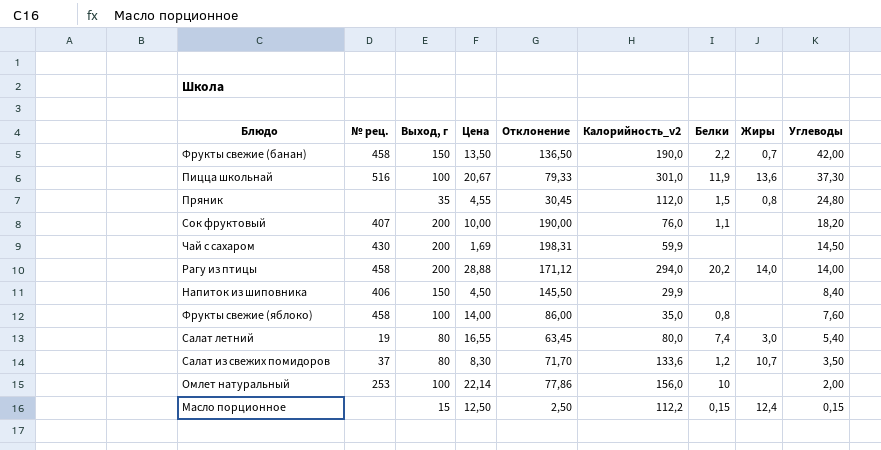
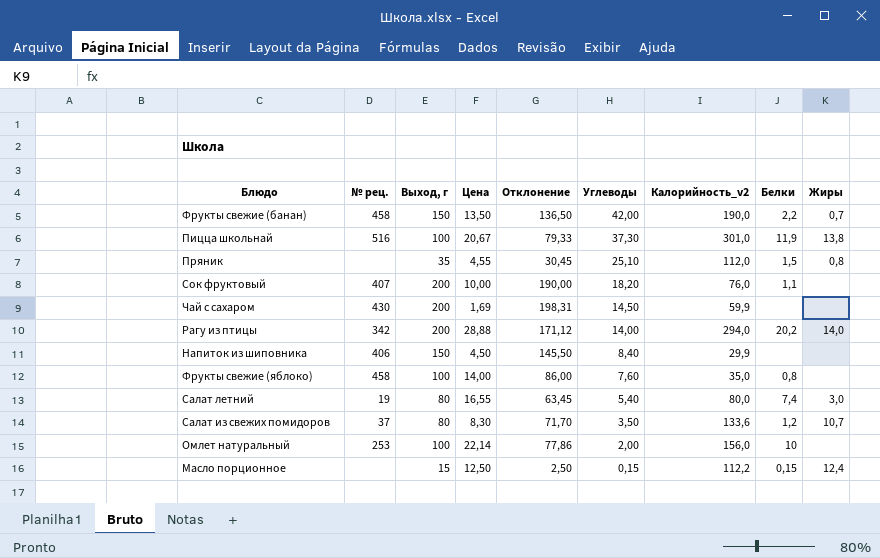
column Углеводы | position: 9 -> 6
Пицца школьнай | Жиры: 13,6 -> 13,8
Пряник | Углеводы: 24,80 -> 25,10
Рагу из птицы | № рец.: 458 -> 342

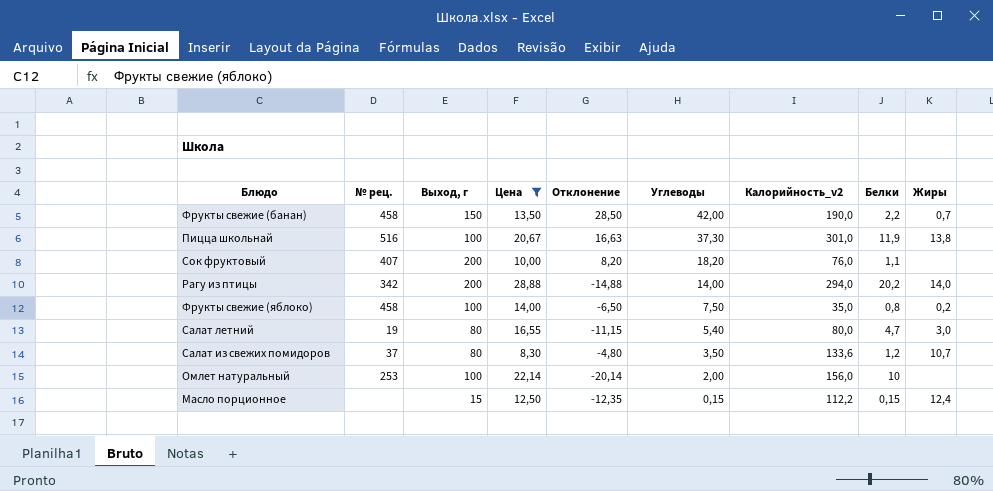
filter: none -> Цена >= 8,30
column Отклонение | formula: [Выход, г] - [Цена] -> [Углеводы] - [Цена]
Фрукты свежие (яблоко) | Углеводы: 7,60 -> 7,50
Фрукты свежие (яблоко) | Жиры: none -> 0,2
Салат летний | Белки: 7,4 -> 4,7

